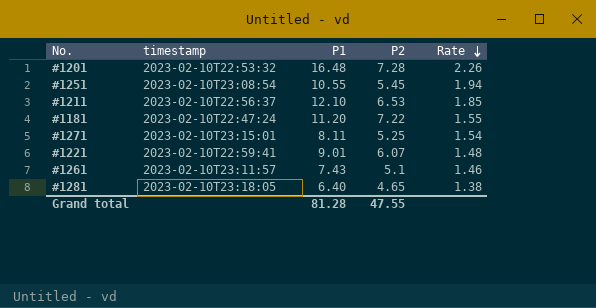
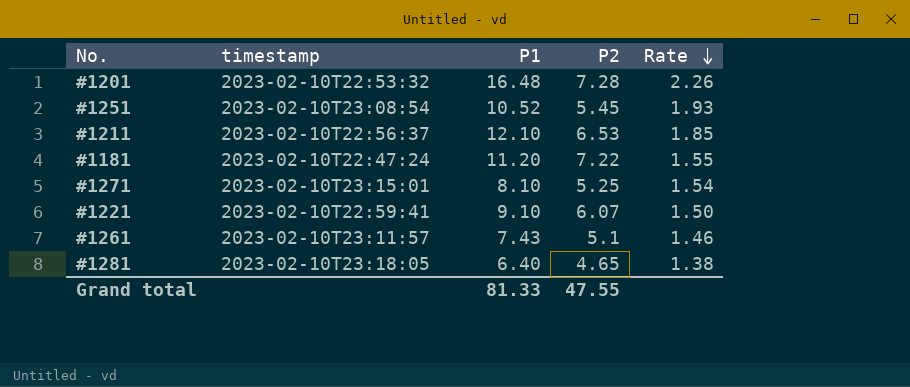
#1251 | P1: 10.55 -> 10.52
#1251 | Rate: 1.94 -> 1.93
#1271 | P1: 8.11 -> 8.10
#1221 | P1: 9.01 -> 9.10
#1221 | Rate: 1.48 -> 1.50
Grand total | P1: 81.28 -> 81.33

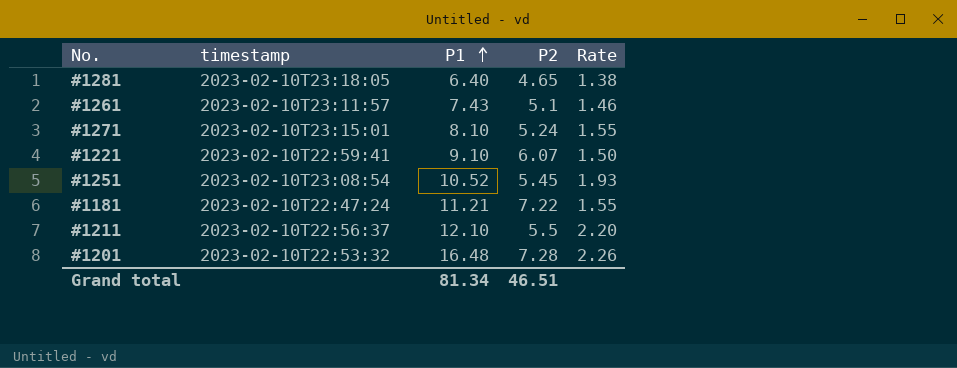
row order: Rate descending -> P1 ascending
#1271 | P2: 5.25 -> 5.24
#1271 | Rate: 1.54 -> 1.55
#1181 | P1: 11.20 -> 11.21
#1211 | P2: 6.53 -> 5.5
#1211 | Rate: 1.85 -> 2.20
Grand total | P1: 81.33 -> 81.34
Grand total | P2: 47.55 -> 46.51

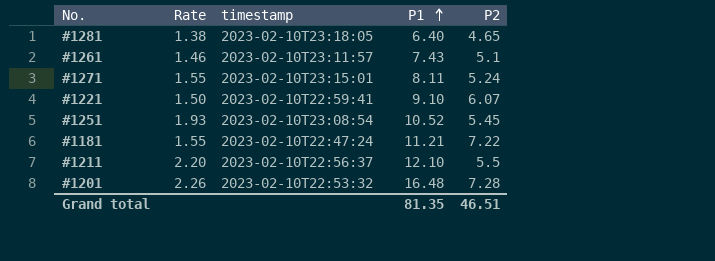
column Rate | position: 5 -> 2
#1271 | P1: 8.10 -> 8.11
Grand total | P1: 81.34 -> 81.35

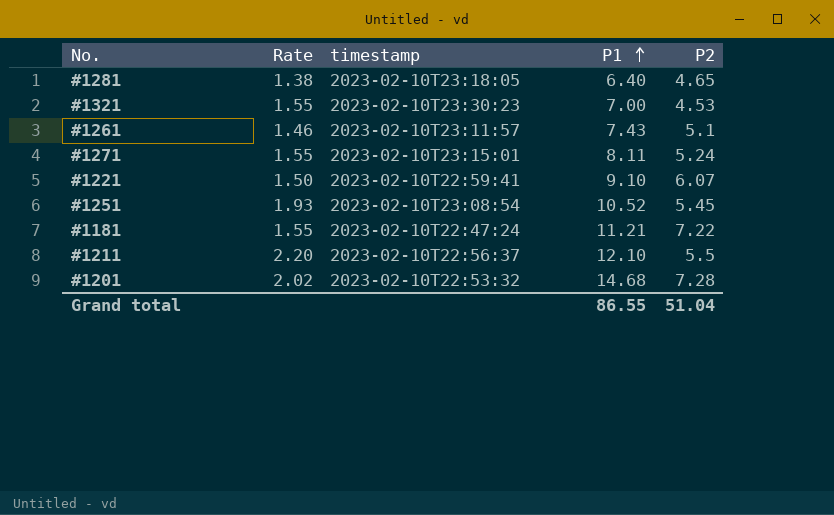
row #1321: none -> 1.55 | 2023-02-10T23:30:23 | 7.00 | 4.53
#1201 | Rate: 2.26 -> 2.02
#1201 | P1: 16.48 -> 14.68
Grand total | P1: 81.35 -> 86.55
Grand total | P2: 46.51 -> 51.04

